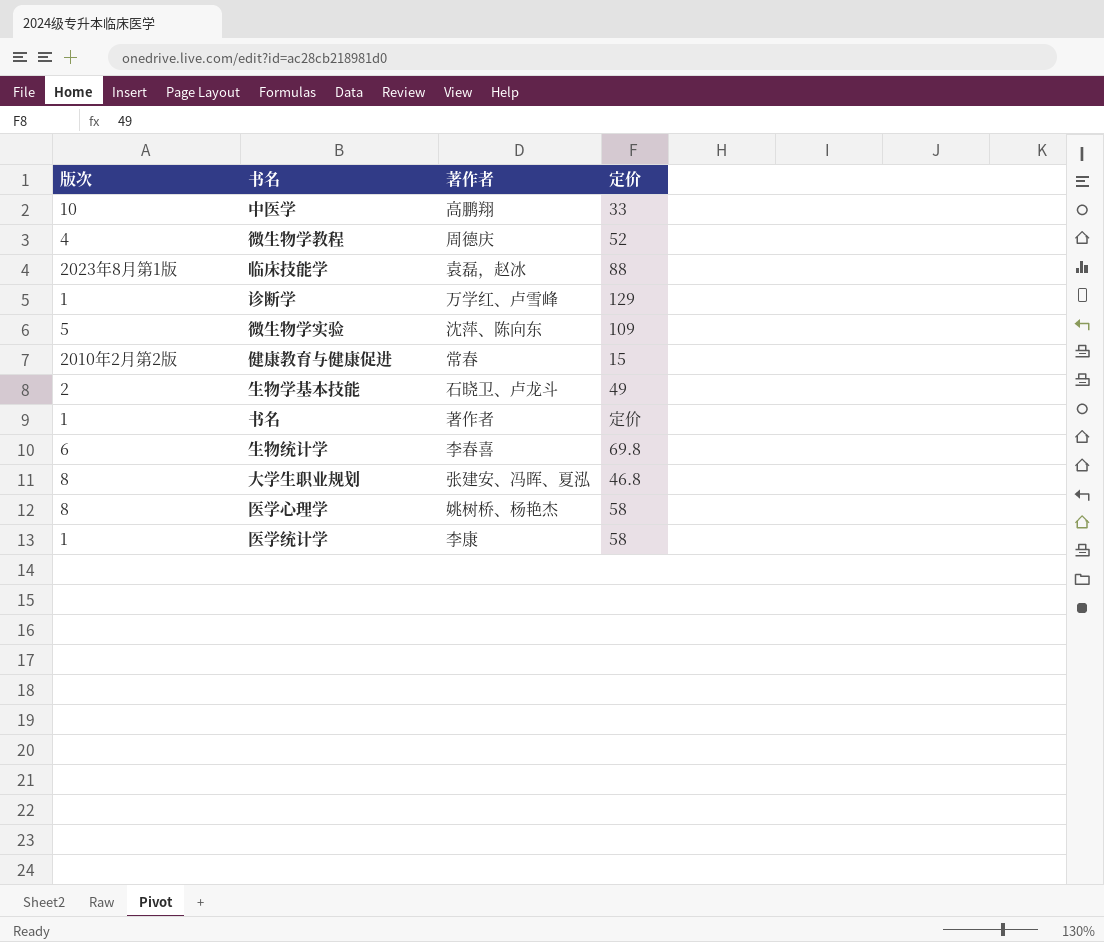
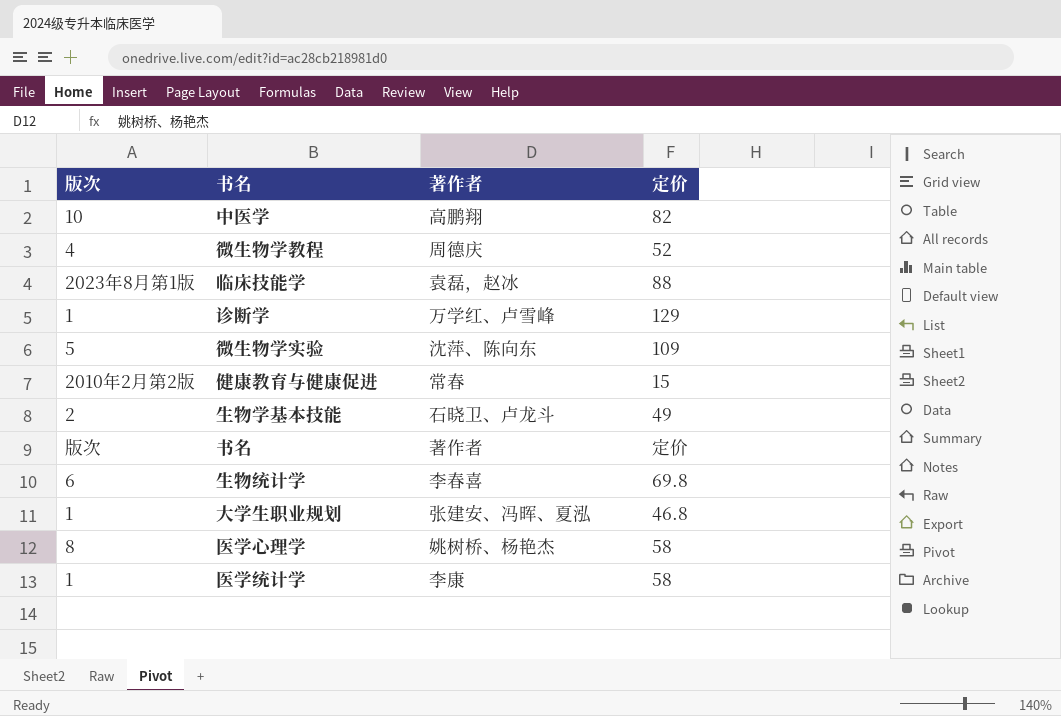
中医学 | 定价: 33 -> 82
书名 | 版次: 1 -> 版次
大学生职业规划 | 版次: 8 -> 1

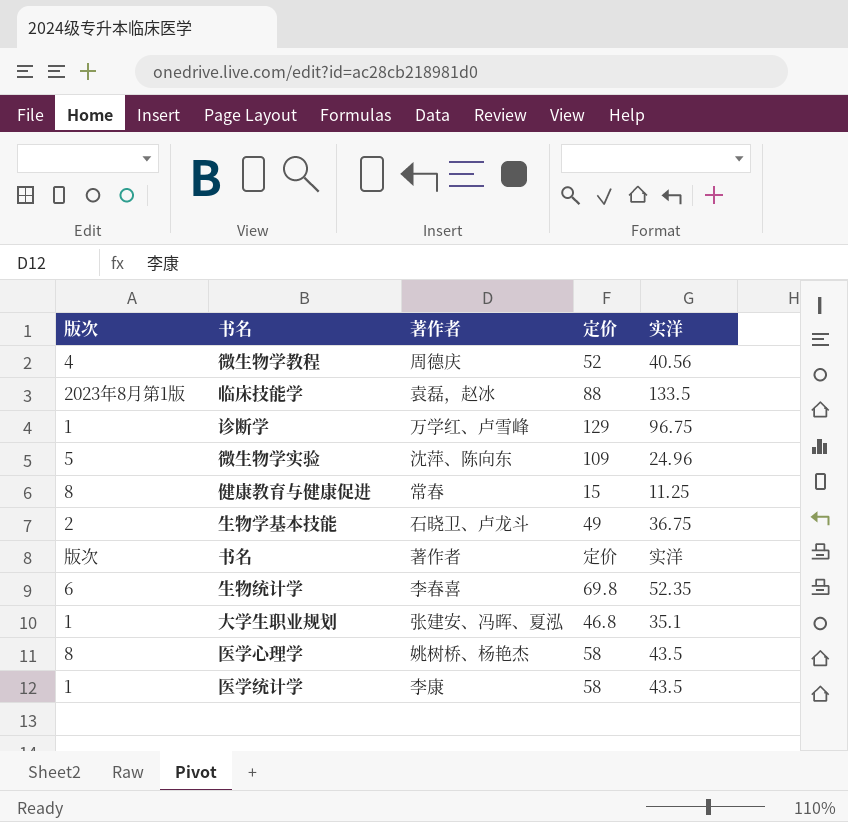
column 实洋 | position: none -> 5
row 中医学: 10 | 高鹏翔 | 82 -> none
健康教育与健康促进 | 版次: 2010年2月第2版 -> 8

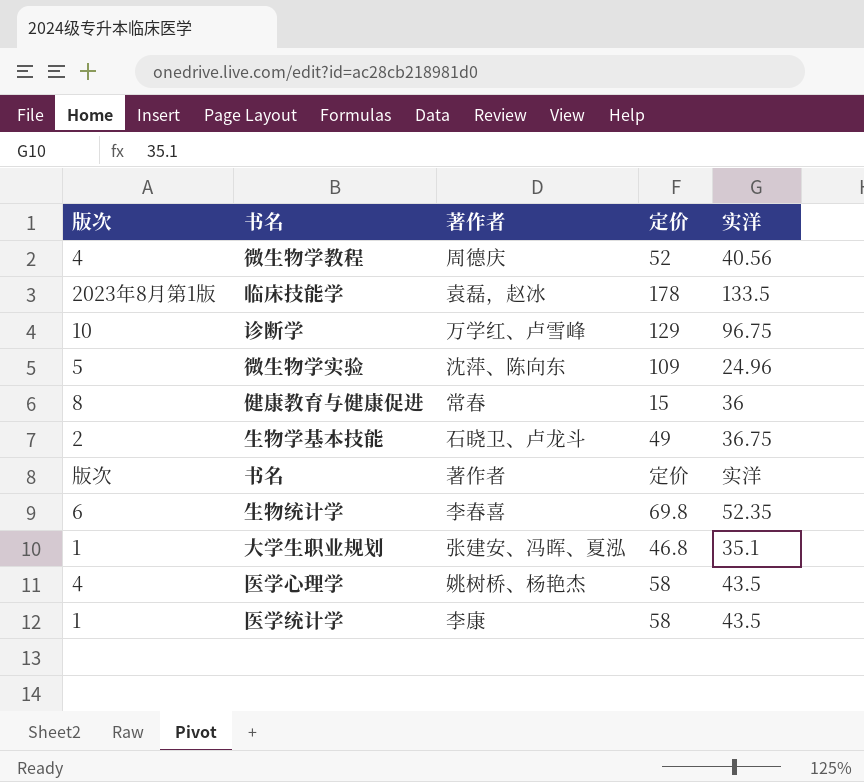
临床技能学 | 定价: 88 -> 178
诊断学 | 版次: 1 -> 10
健康教育与健康促进 | 实洋: 11.25 -> 36
医学心理学 | 版次: 8 -> 4

